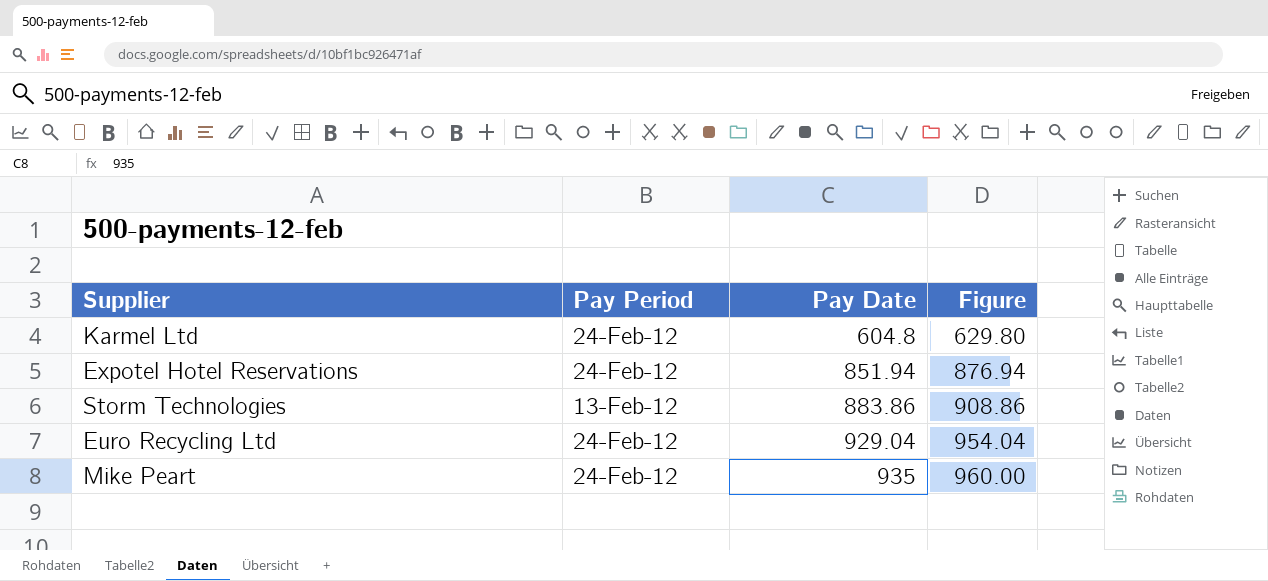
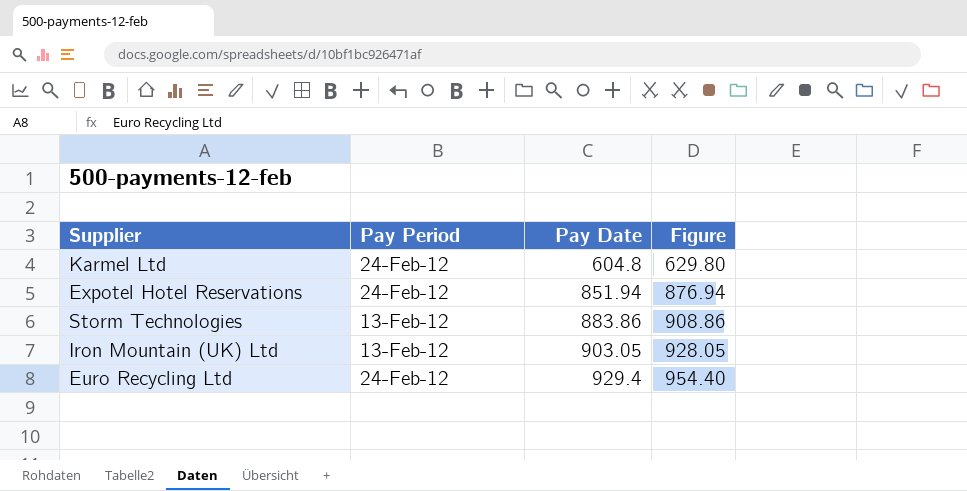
row Mike Peart: 24-Feb-12 | 935 | 960.00 -> none
row Iron Mountain (UK) Ltd: none -> 13-Feb-12 | 903.05 | 928.05
Euro Recycling Ltd | Pay Date: 929.04 -> 929.4
Euro Recycling Ltd | Figure: 954.04 -> 954.40

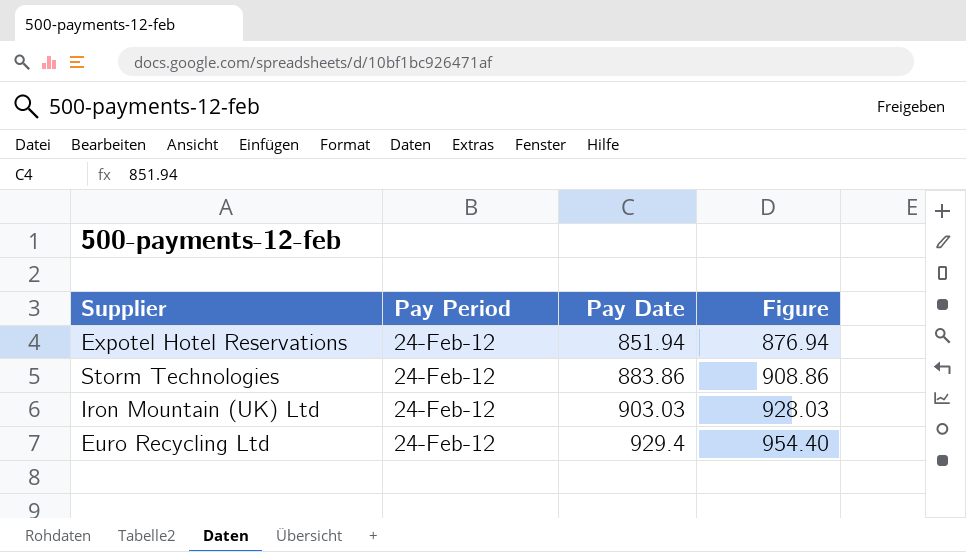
row Karmel Ltd: 24-Feb-12 | 604.8 | 629.80 -> none
Storm Technologies | Pay Period: 13-Feb-12 -> 24-Feb-12
Iron Mountain (UK) Ltd | Pay Period: 13-Feb-12 -> 24-Feb-12
Iron Mountain (UK) Ltd | Pay Date: 903.05 -> 903.03
Iron Mountain (UK) Ltd | Figure: 928.05 -> 928.03

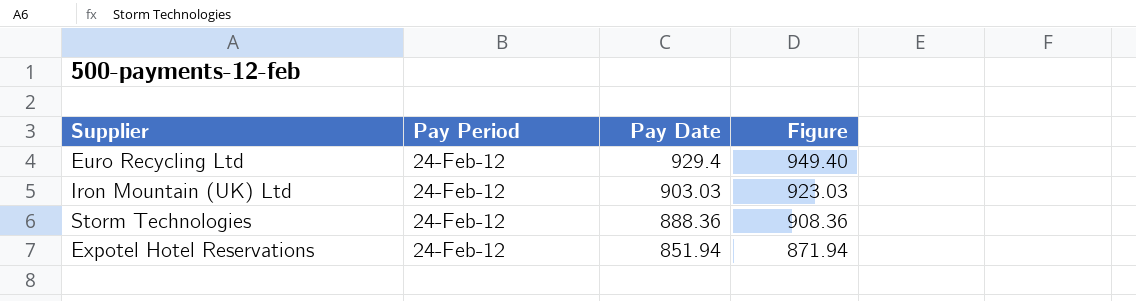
row order: Pay Date ascending -> Pay Date descending
column Figure | formula: [Pay Date] + 25 -> [Pay Date] + 20
Storm Technologies | Pay Date: 883.86 -> 888.36

